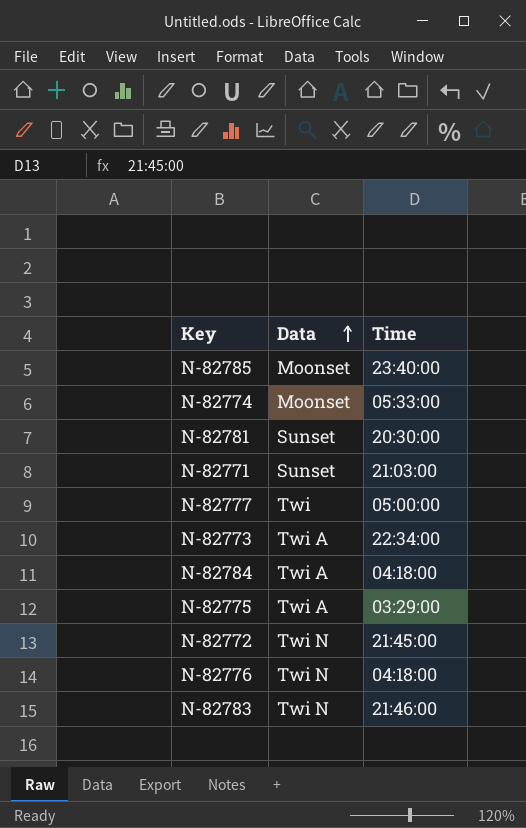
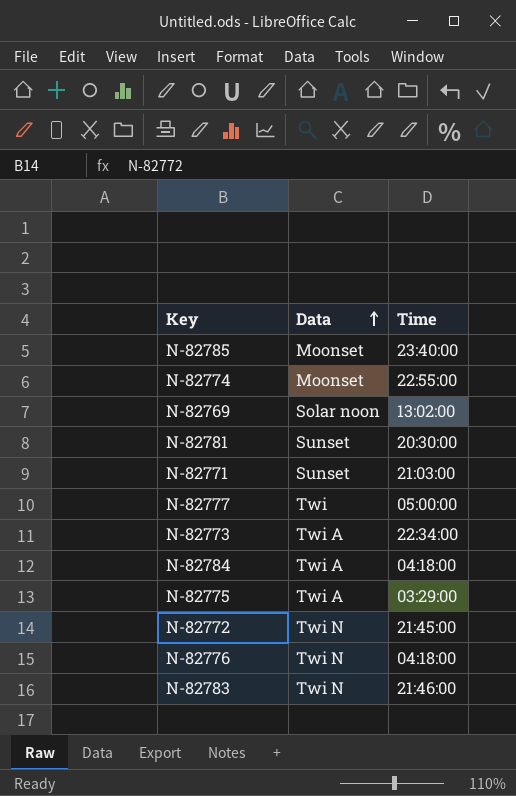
N-82774 | Time: 05:33:00 -> 22:55:00
row N-82769: none -> Solar noon | 13:02:00

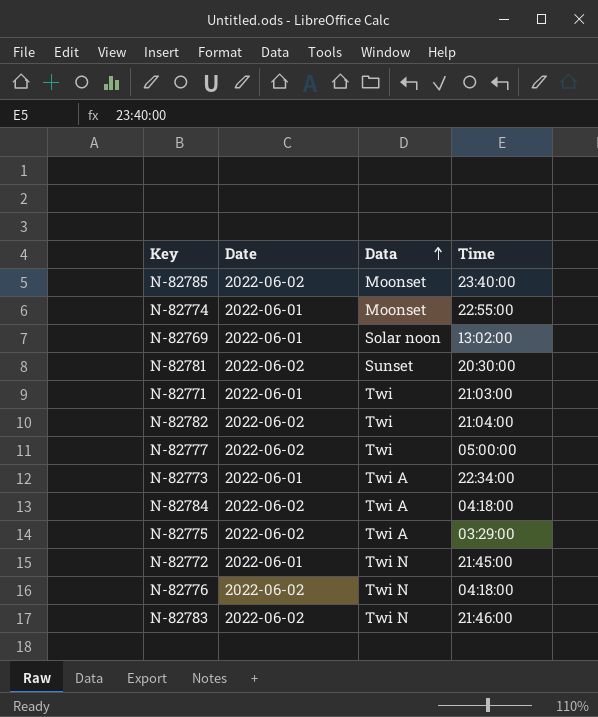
column Date | position: none -> 2
N-82771 | Data: Sunset -> Twi
row N-82782: none -> 2022-06-02 | Twi | 21:04:00

